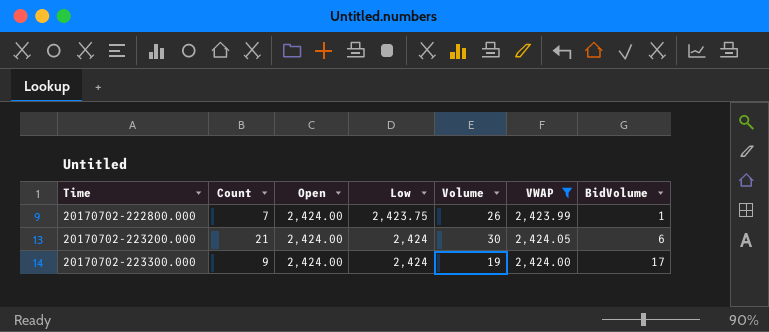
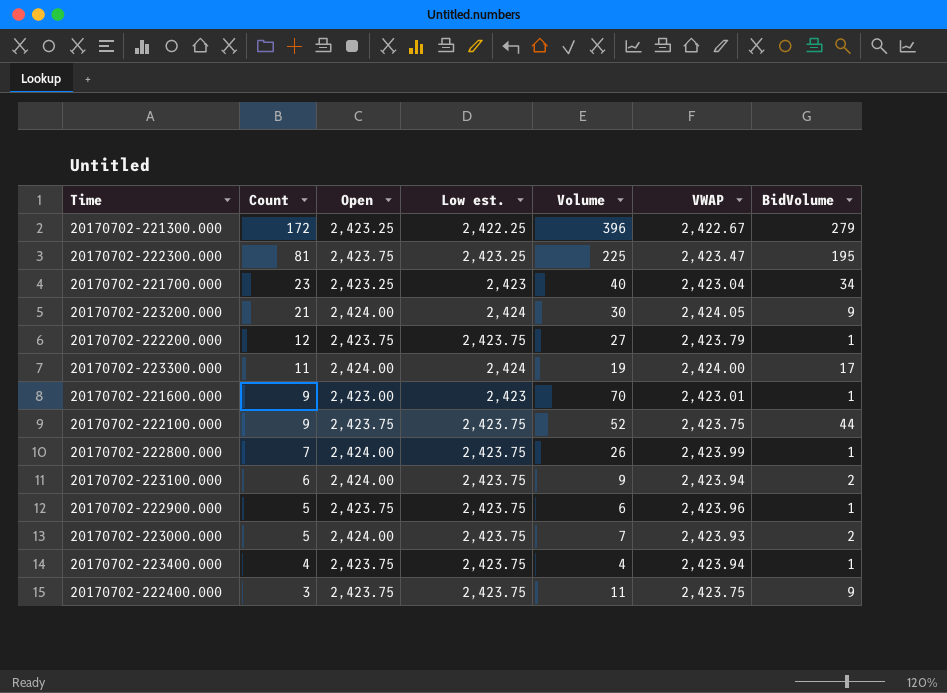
filter: VWAP >= 2,423.99 -> none
row order: Time ascending -> Count descending
column name: Low -> Low est.
20170702-223200.000 | BidVolume: 6 -> 9
20170702-223300.000 | Count: 9 -> 11

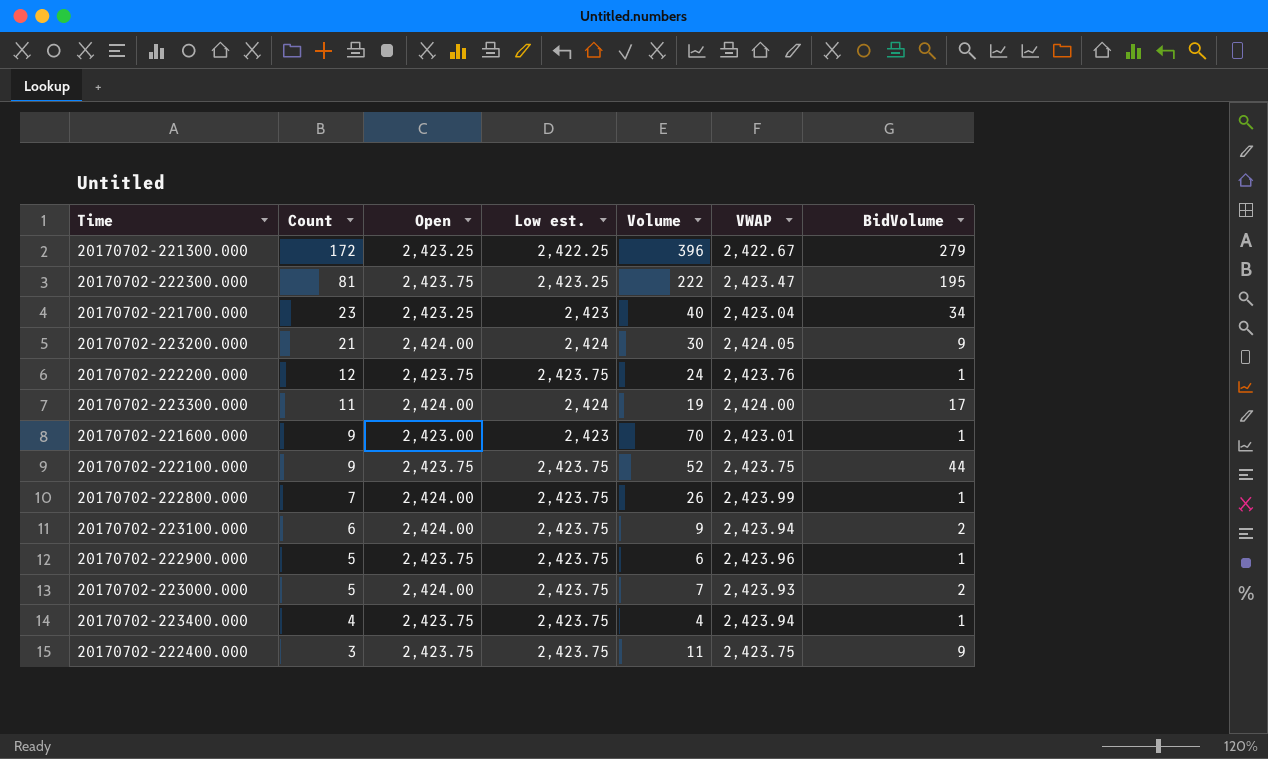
20170702-222300.000 | Volume: 225 -> 222
20170702-222200.000 | Volume: 27 -> 24
20170702-222200.000 | VWAP: 2,423.79 -> 2,423.76

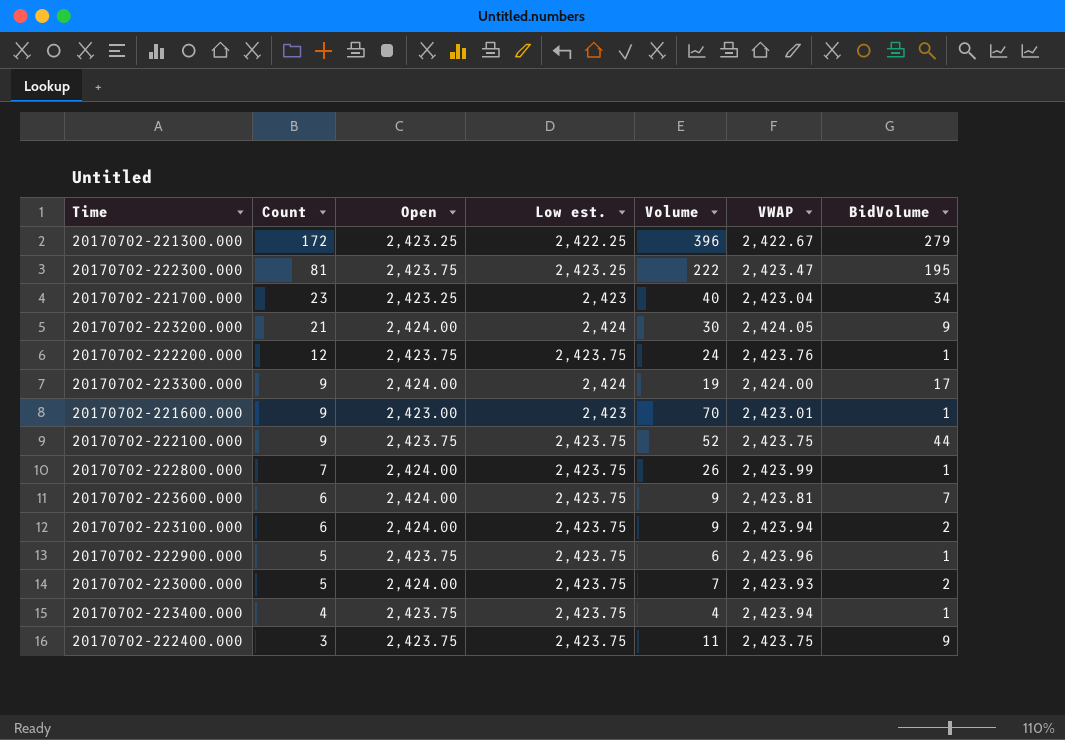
20170702-223300.000 | Count: 11 -> 9
row 20170702-223600.000: none -> 6 | 2,424.00 | 2,423.75 | 9 | 2,423.81 | 7

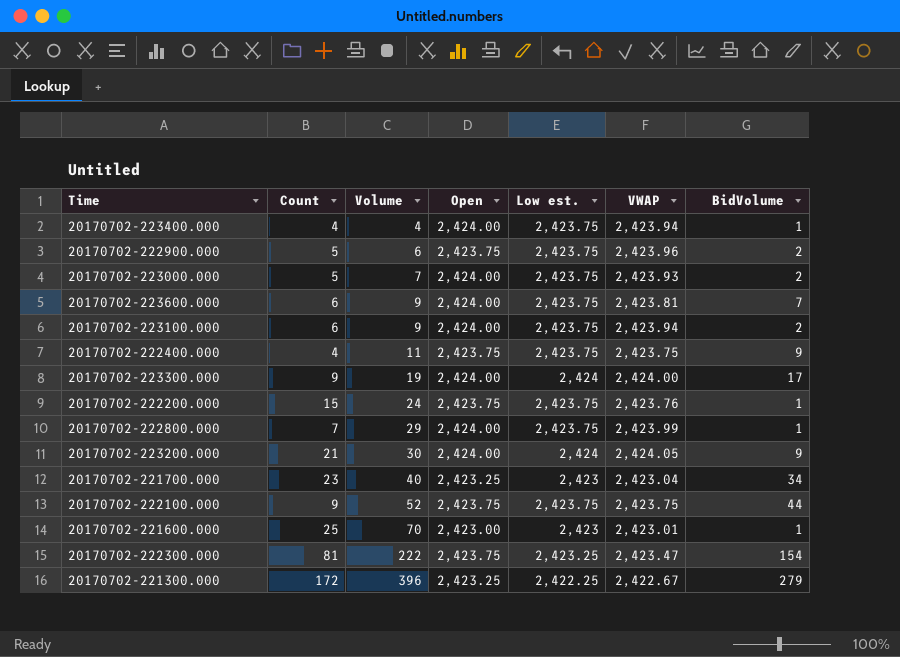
row order: Count descending -> Volume ascending
column Volume | position: 5 -> 3
20170702-223400.000 | Open: 2,423.75 -> 2,424.00
20170702-222900.000 | BidVolume: 1 -> 2
20170702-222400.000 | Count: 3 -> 4
20170702-222200.000 | Count: 12 -> 15
20170702-222800.000 | Volume: 26 -> 29
20170702-221600.000 | Count: 9 -> 25
20170702-222300.000 | BidVolume: 195 -> 154

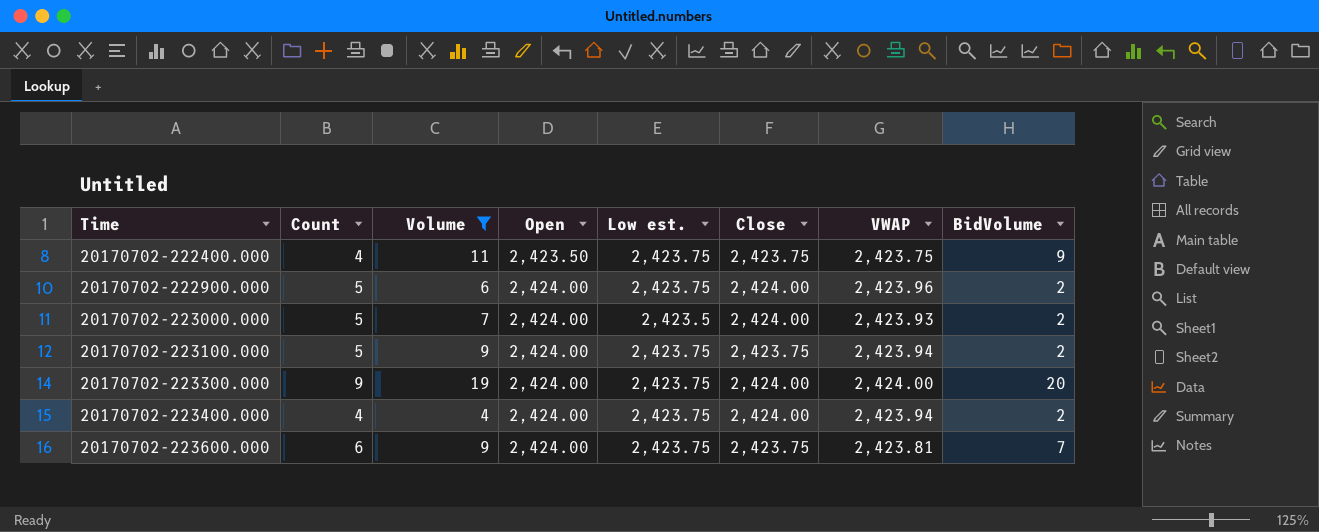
filter: none -> Volume <= 19
row order: Volume ascending -> Time ascending
column Close | position: none -> 6
20170702-222400.000 | Open: 2,423.75 -> 2,423.50
20170702-222900.000 | Open: 2,423.75 -> 2,424.00
20170702-223000.000 | Low est.: 2,423.75 -> 2,423.5
20170702-223100.000 | Count: 6 -> 5
20170702-223300.000 | Low est.: 2,424 -> 2,423.75
20170702-223300.000 | BidVolume: 17 -> 20
20170702-223400.000 | BidVolume: 1 -> 2

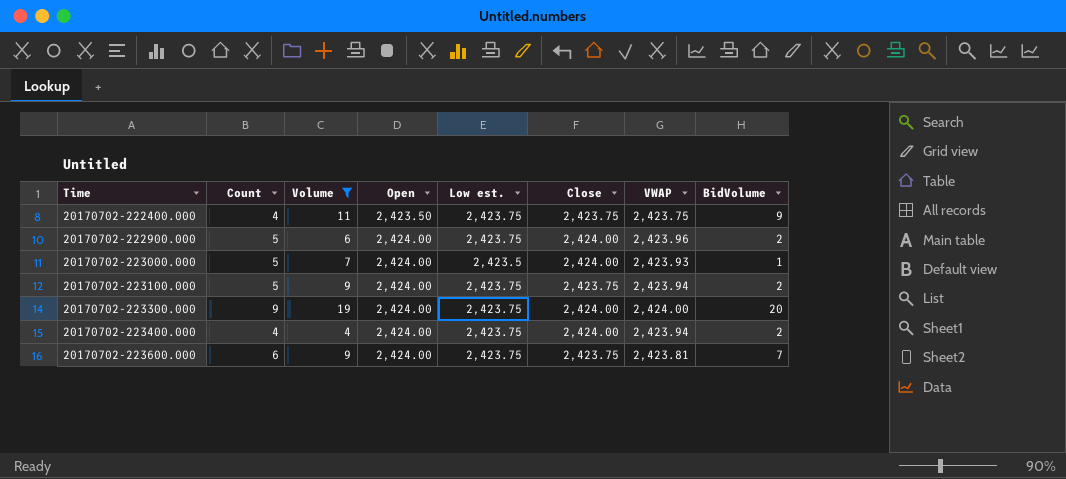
20170702-223000.000 | BidVolume: 2 -> 1

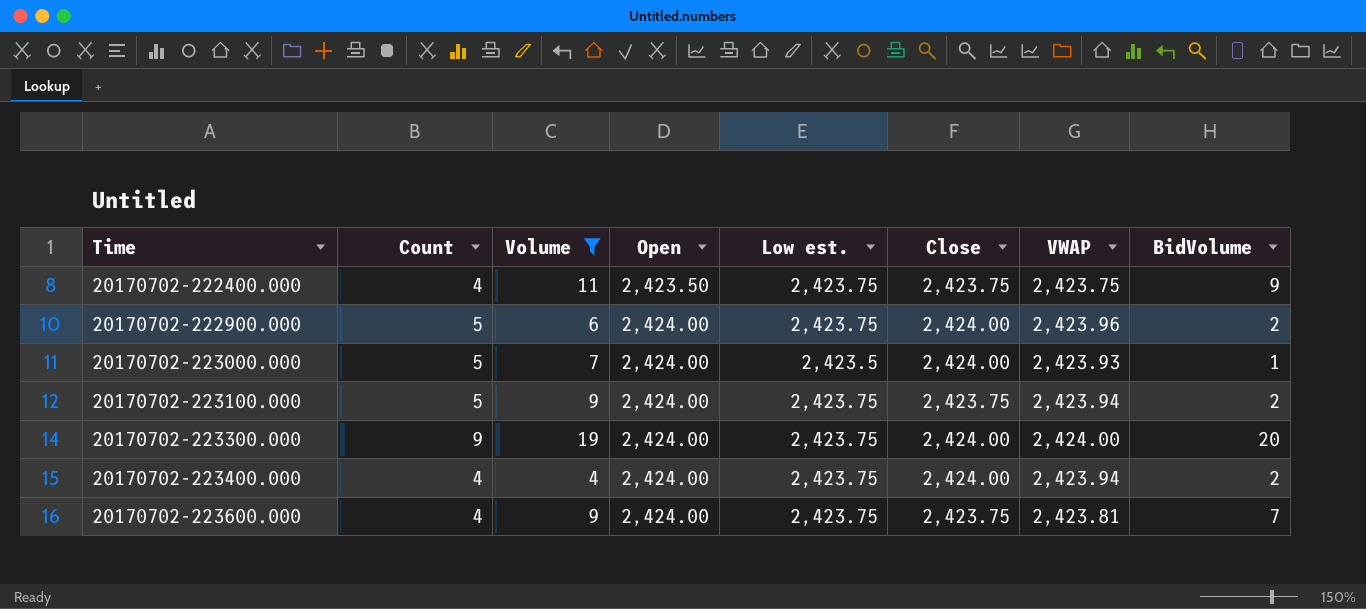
20170702-223600.000 | Count: 6 -> 4

